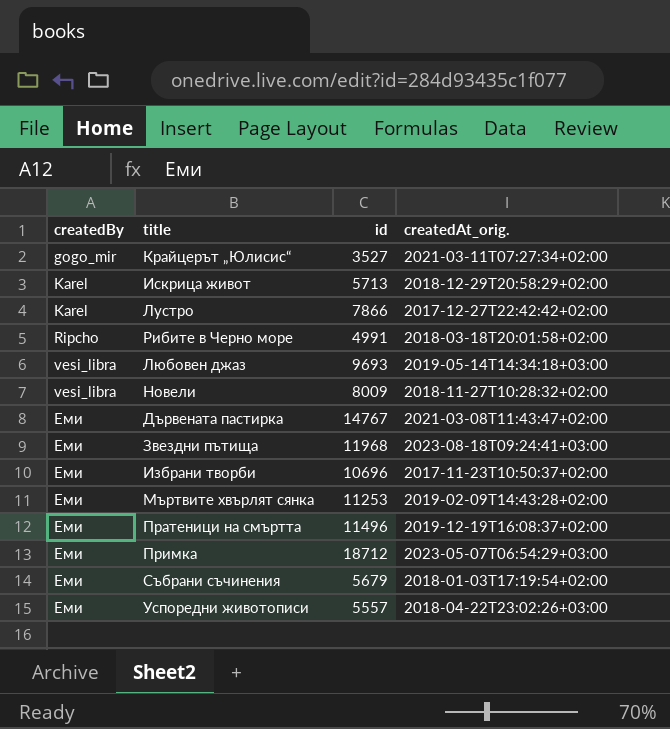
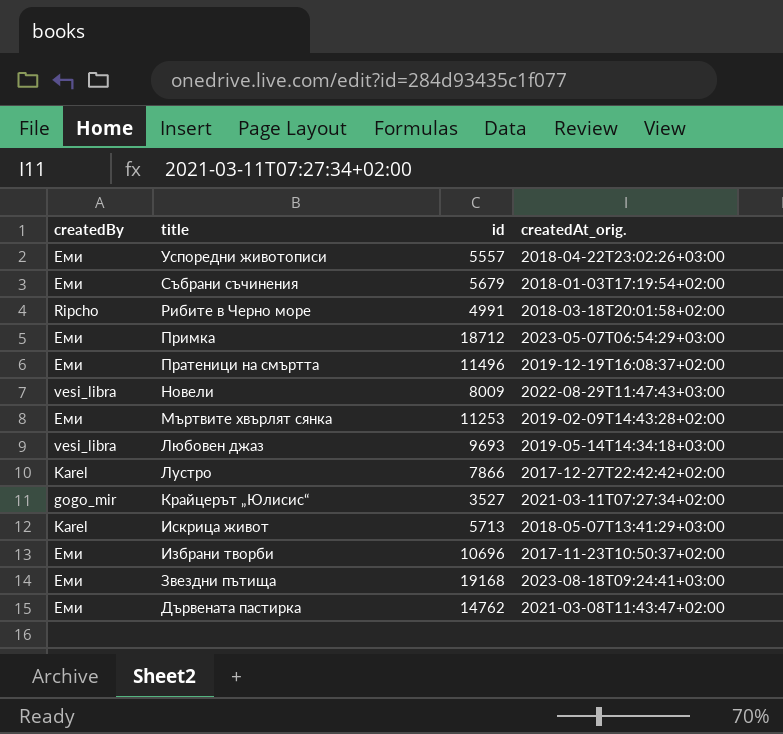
row order: createdBy ascending -> title descending
Новели | createdAt_orig.: 2018-11-27T10:28:32+02:00 -> 2022-08-29T11:47:43+03:00
Искрица живот | createdAt_orig.: 2018-12-29T20:58:29+02:00 -> 2018-05-07T13:41:29+03:00
Звездни пътища | id: 11968 -> 19168
Дървената пастирка | id: 14767 -> 14762

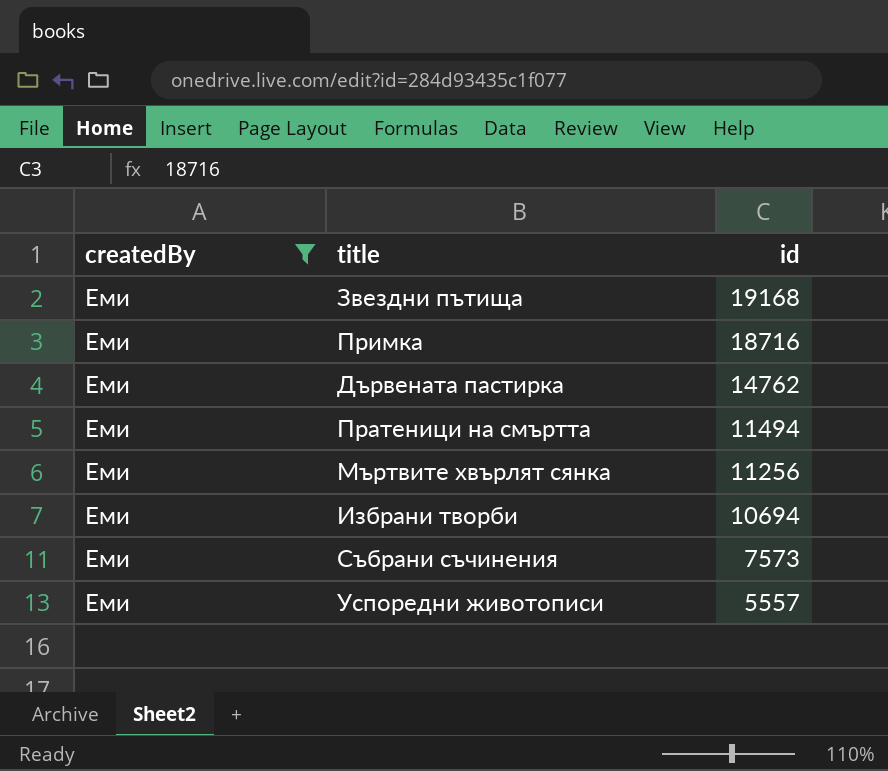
filter: none -> createdBy = Еми
row order: title descending -> id descending
column createdAt_orig. | position: 4 -> none
Примка | id: 18712 -> 18716
Пратеници на смъртта | id: 11496 -> 11494
Мъртвите хвърлят сянка | id: 11253 -> 11256
Избрани творби | id: 10696 -> 10694
Събрани съчинения | id: 5679 -> 7573

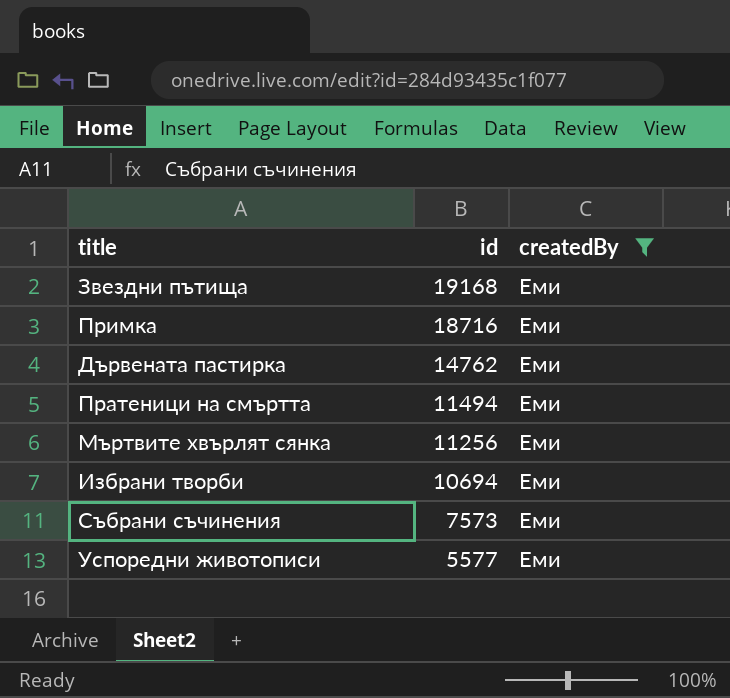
column createdBy | position: 1 -> 3
Успоредни животописи | id: 5557 -> 5577

